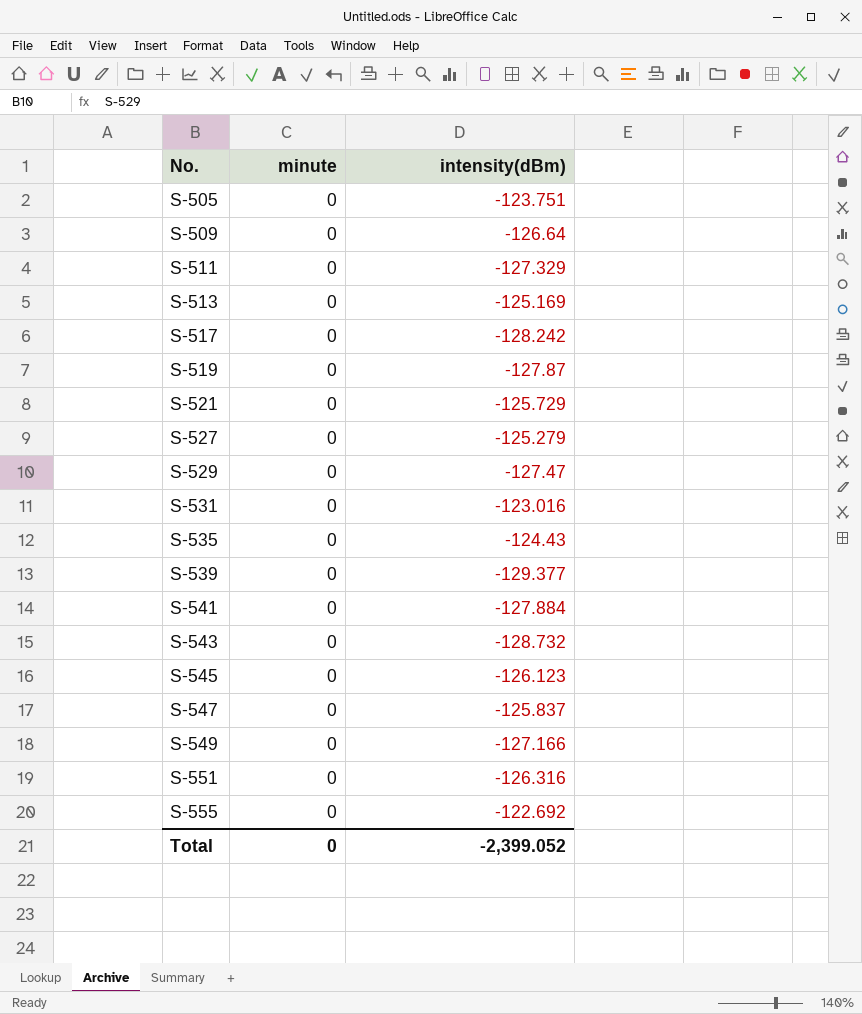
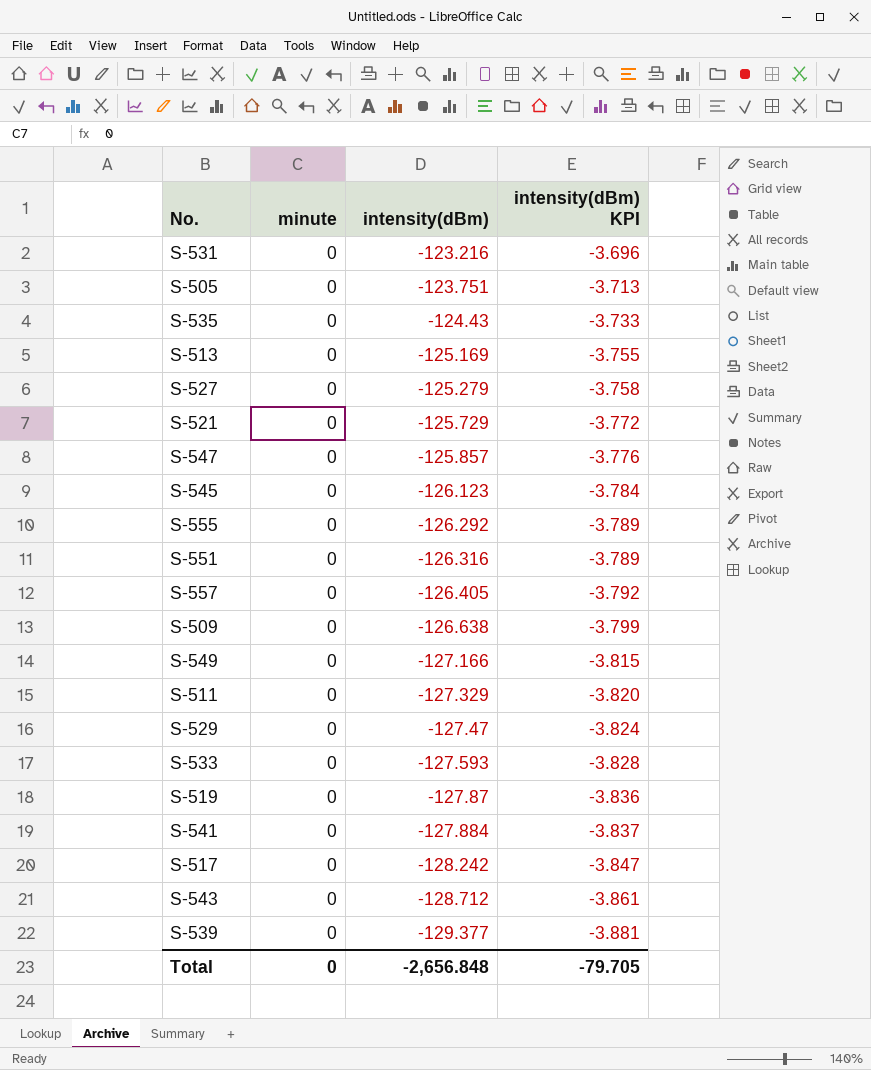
row order: No. ascending -> intensity(dBm) descending
column intensity(dBm) KPI | formula: none -> [intensity(dBm)] * 0.03
S-531 | intensity(dBm): -123.016 -> -123.216
S-547 | intensity(dBm): -125.837 -> -125.857
S-555 | intensity(dBm): -122.692 -> -126.292
row S-557: none -> 0 | -126.405 | -3.792
S-509 | intensity(dBm): -126.64 -> -126.638
row S-533: none -> 0 | -127.593 | -3.828
S-543 | intensity(dBm): -128.732 -> -128.712
Total | intensity(dBm): -2,399.052 -> -2,656.848

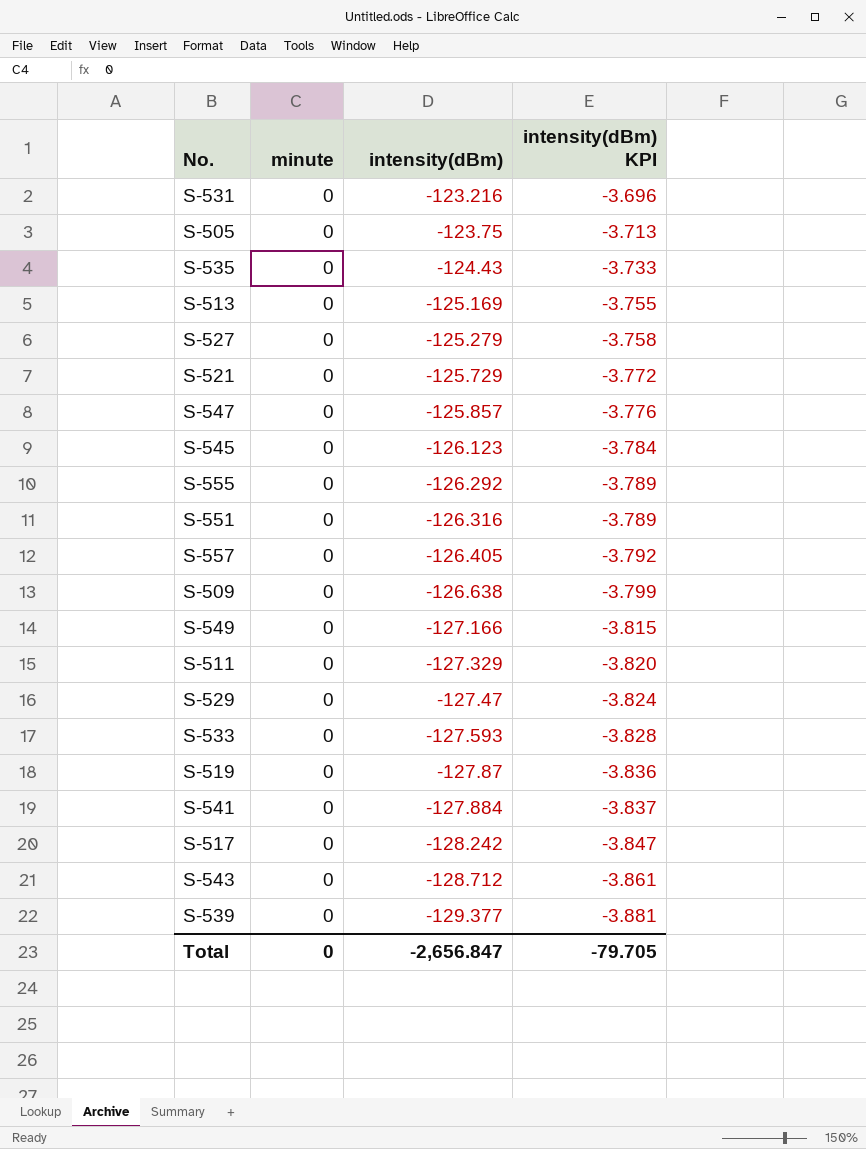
S-505 | intensity(dBm): -123.751 -> -123.75
Total | intensity(dBm): -2,656.848 -> -2,656.847

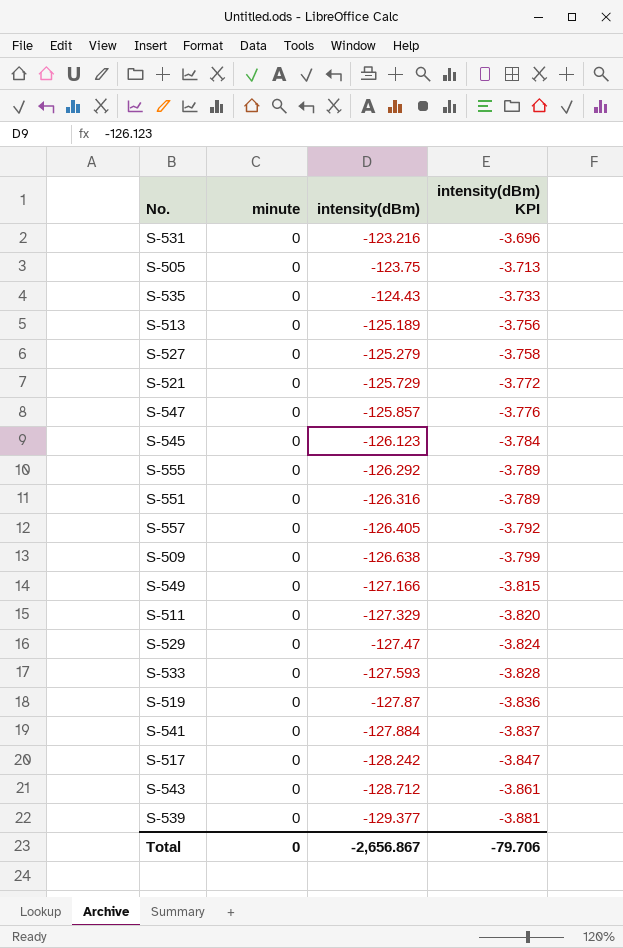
S-513 | intensity(dBm): -125.169 -> -125.189
S-513 | intensity(dBm) KPI: -3.755 -> -3.756
Total | intensity(dBm): -2,656.847 -> -2,656.867
Total | intensity(dBm) KPI: -79.705 -> -79.706

